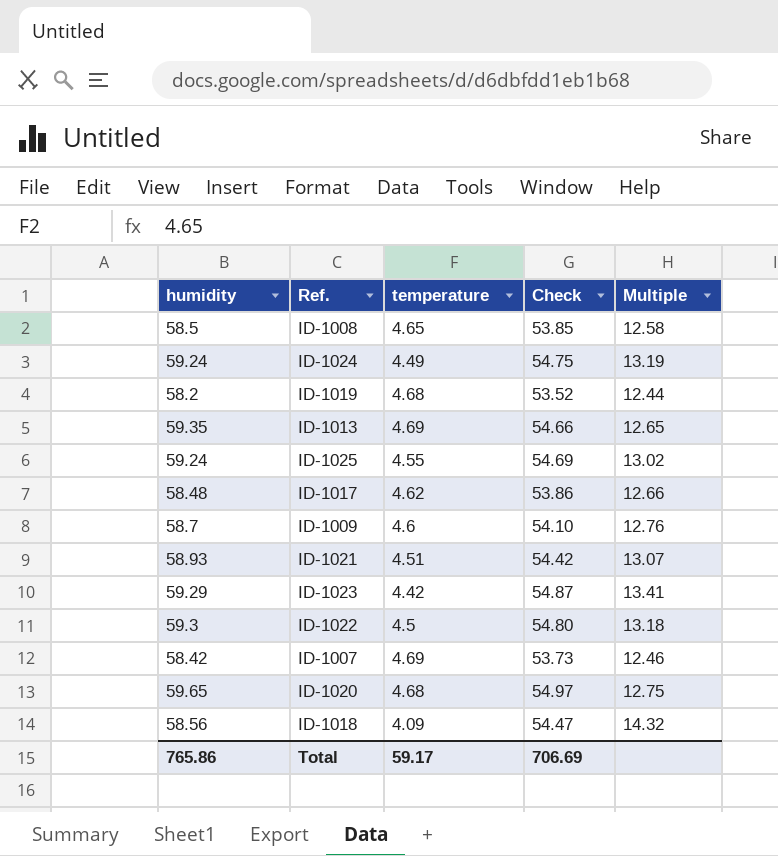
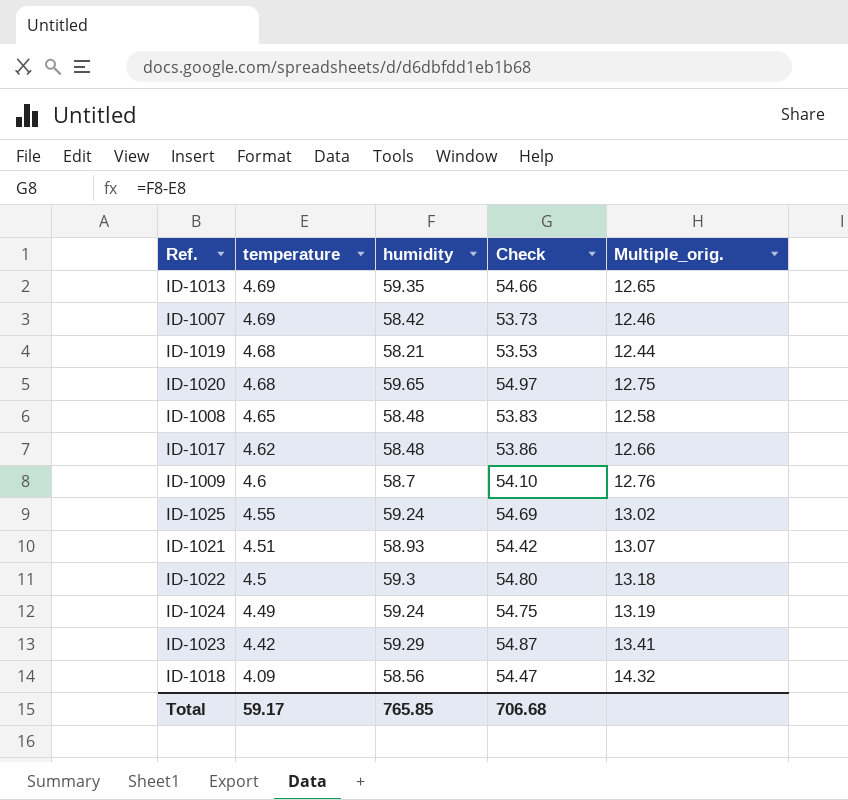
row order: none -> temperature descending
column humidity | position: 1 -> 3
column name: Multiple -> Multiple_orig.
ID-1019 | humidity: 58.2 -> 58.21
ID-1019 | Check: 53.52 -> 53.53
ID-1008 | humidity: 58.5 -> 58.48
ID-1008 | Check: 53.85 -> 53.83
Total | humidity: 765.86 -> 765.85
Total | Check: 706.69 -> 706.68

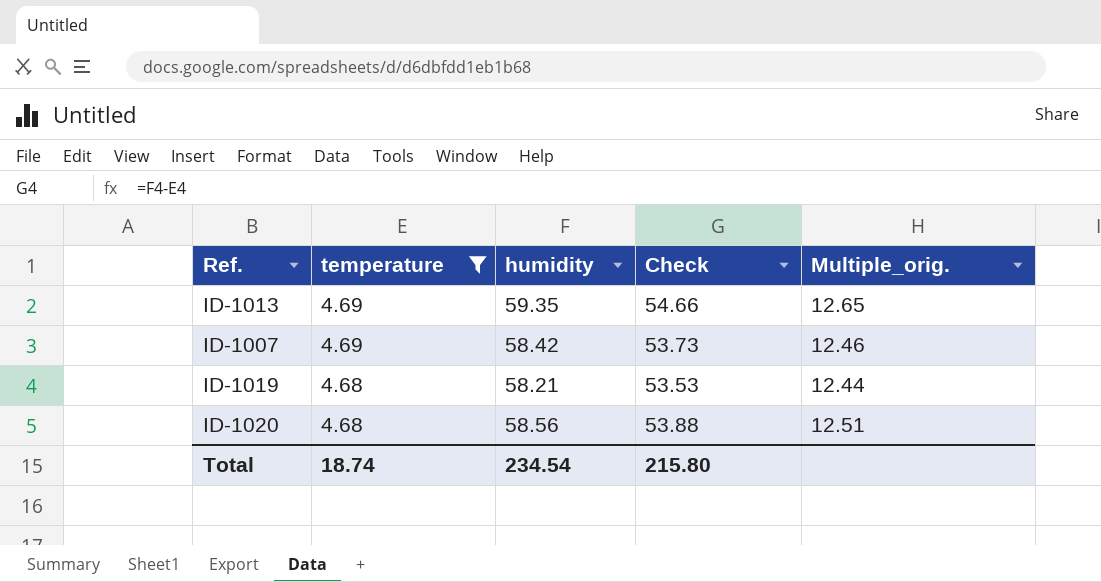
filter: none -> temperature >= 4.68
ID-1020 | humidity: 59.65 -> 58.56
ID-1020 | Check: 54.97 -> 53.88
ID-1020 | Multiple_orig.: 12.75 -> 12.51
Total | temperature: 59.17 -> 18.74
Total | humidity: 765.85 -> 234.54
Total | Check: 706.68 -> 215.80

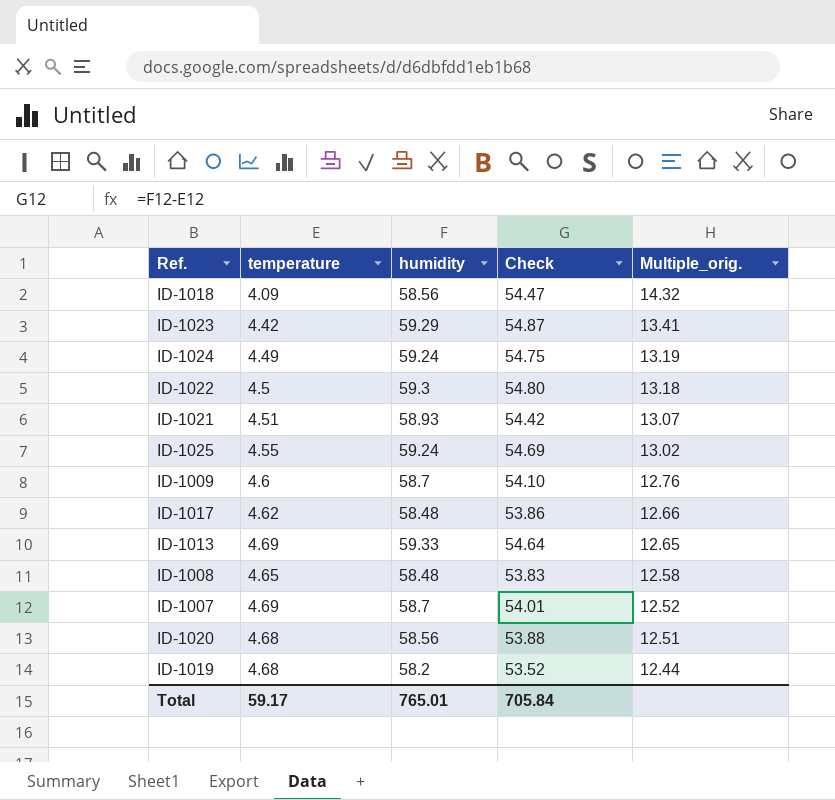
filter: temperature >= 4.68 -> none
row order: temperature descending -> Multiple_orig. descending
ID-1013 | humidity: 59.35 -> 59.33
ID-1013 | Check: 54.66 -> 54.64
ID-1007 | humidity: 58.42 -> 58.7
ID-1007 | Check: 53.73 -> 54.01
ID-1007 | Multiple_orig.: 12.46 -> 12.52
ID-1019 | humidity: 58.21 -> 58.2
ID-1019 | Check: 53.53 -> 53.52
Total | temperature: 18.74 -> 59.17
Total | humidity: 234.54 -> 765.01
Total | Check: 215.80 -> 705.84

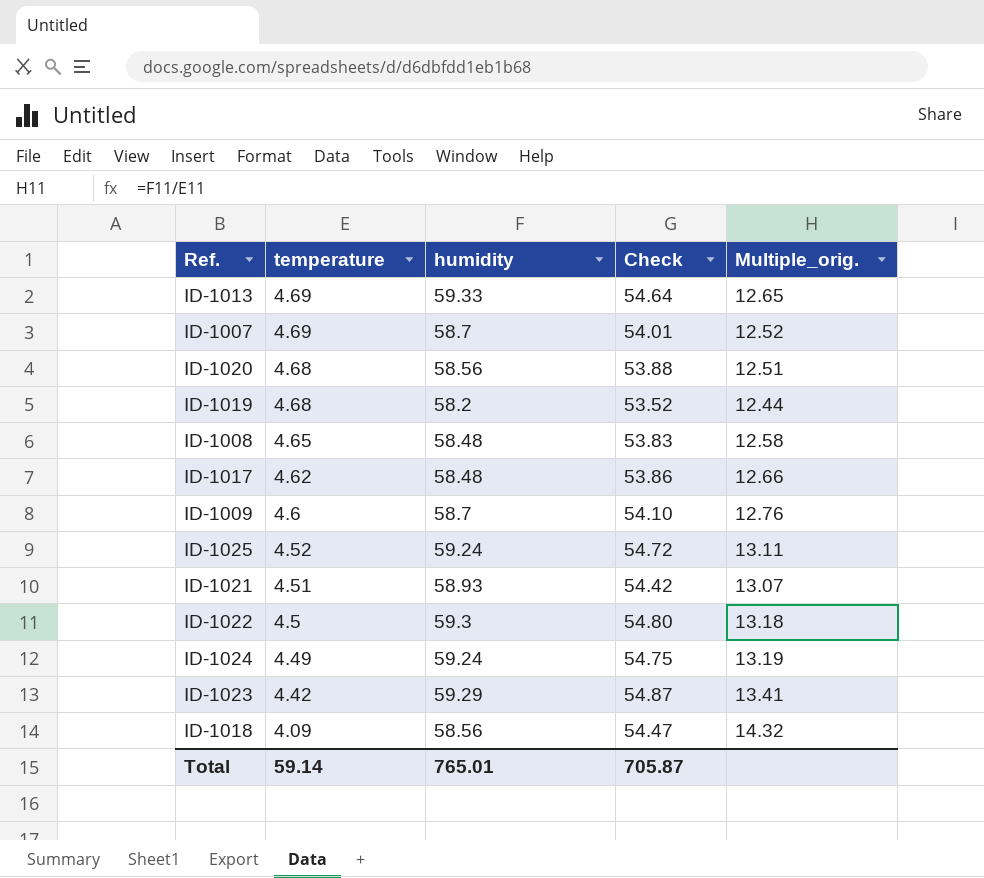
row order: Multiple_orig. descending -> temperature descending
ID-1025 | temperature: 4.55 -> 4.52
ID-1025 | Check: 54.69 -> 54.72
ID-1025 | Multiple_orig.: 13.02 -> 13.11
Total | temperature: 59.17 -> 59.14
Total | Check: 705.84 -> 705.87

